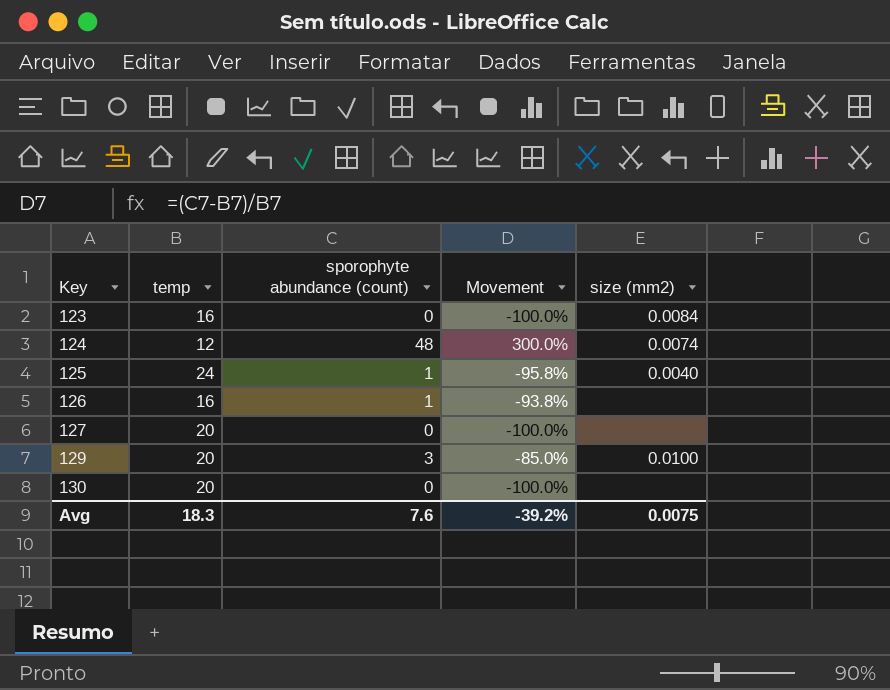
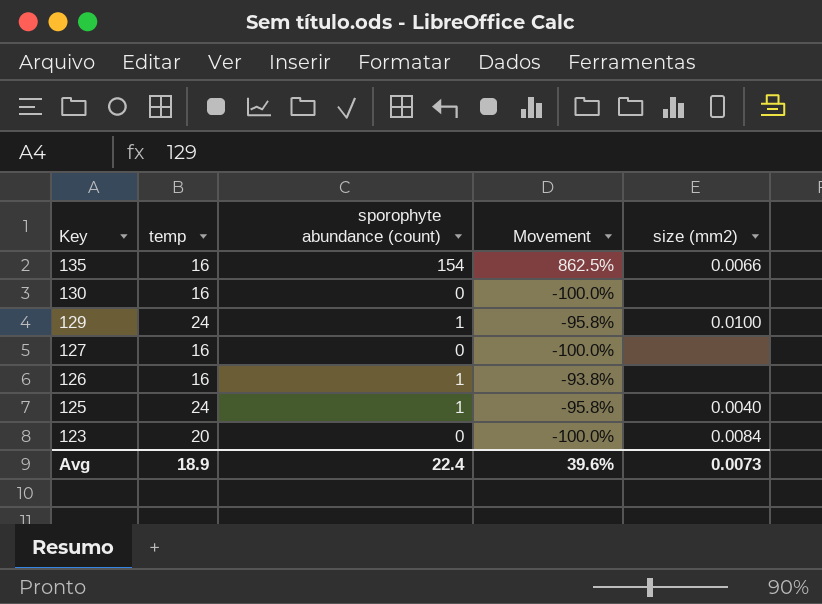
row order: Key ascending -> Key descending
row 124: 12 | 48 | 300.0% | 0.0074 -> none
row 135: none -> 16 | 154 | 862.5% | 0.0066
130 | temp: 20 -> 16
129 | temp: 20 -> 24
129 | sporophyte abundance (count): 3 -> 1
129 | Movement: -85.0% -> -95.8%
127 | temp: 20 -> 16
123 | temp: 16 -> 20
Avg | temp: 18.3 -> 18.9
Avg | sporophyte abundance (count): 7.6 -> 22.4
Avg | Movement: -39.2% -> 39.6%
Avg | size (mm2): 0.0075 -> 0.0073

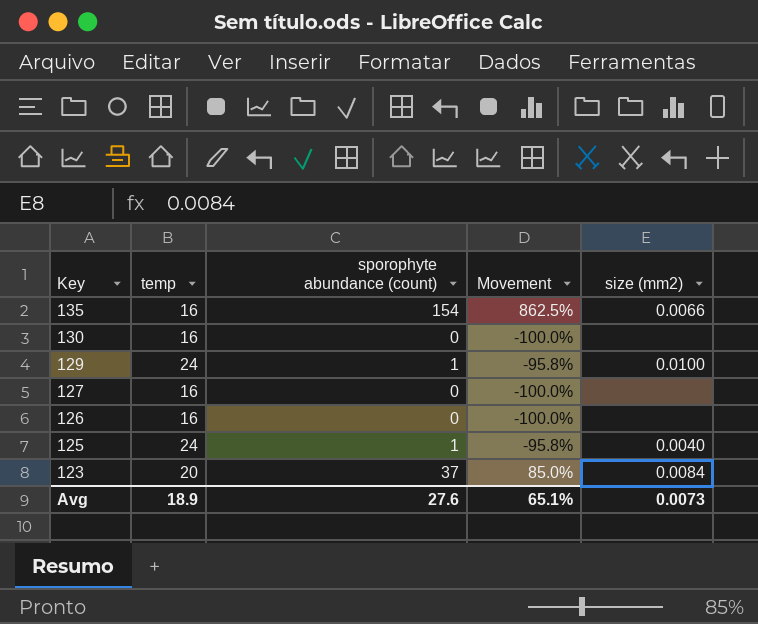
126 | sporophyte abundance (count): 1 -> 0
126 | Movement: -93.8% -> -100.0%
123 | sporophyte abundance (count): 0 -> 37
123 | Movement: -100.0% -> 85.0%
Avg | sporophyte abundance (count): 22.4 -> 27.6
Avg | Movement: 39.6% -> 65.1%

